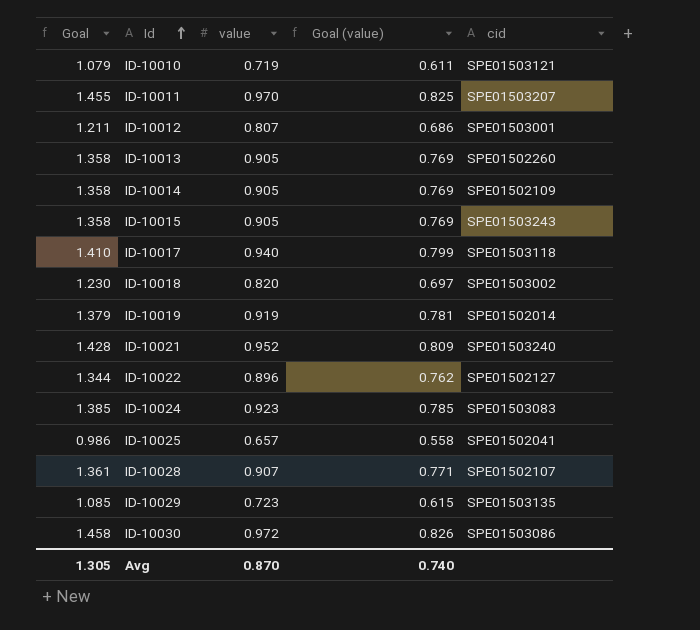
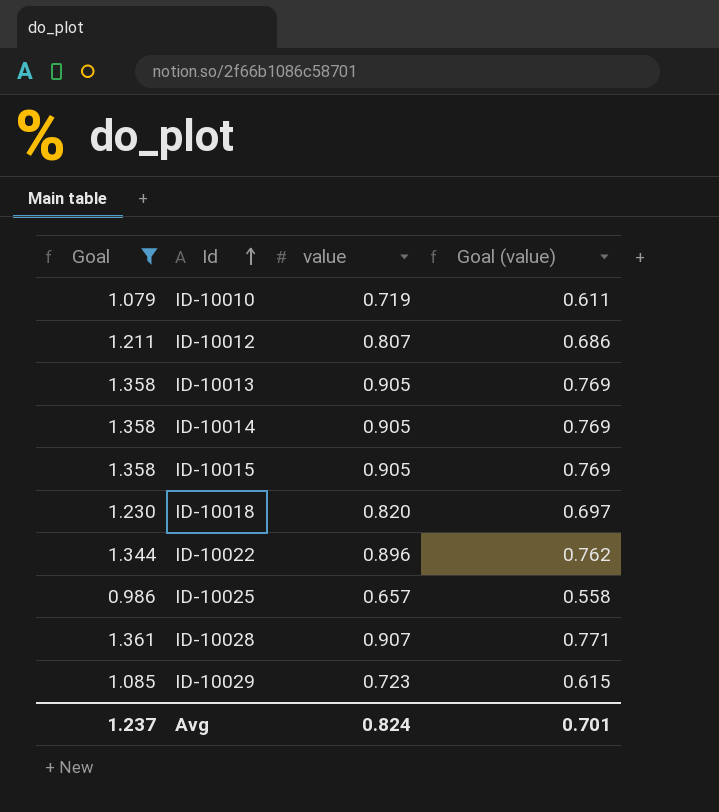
filter: none -> Goal <= 1.361
column cid | position: 5 -> none
Avg | Goal: 1.305 -> 1.237
Avg | value: 0.870 -> 0.824
Avg | Goal (value): 0.740 -> 0.701

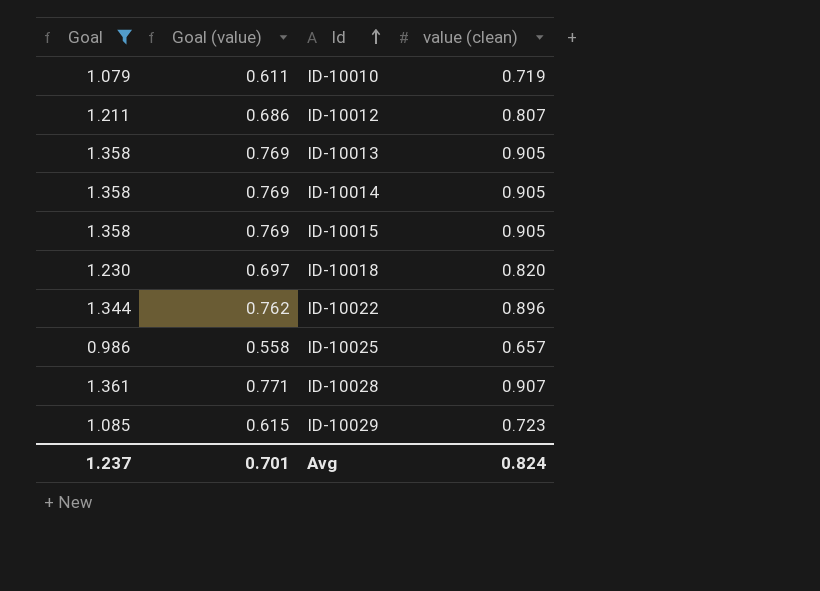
column Goal (value) | position: 4 -> 2
column name: value -> value (clean)

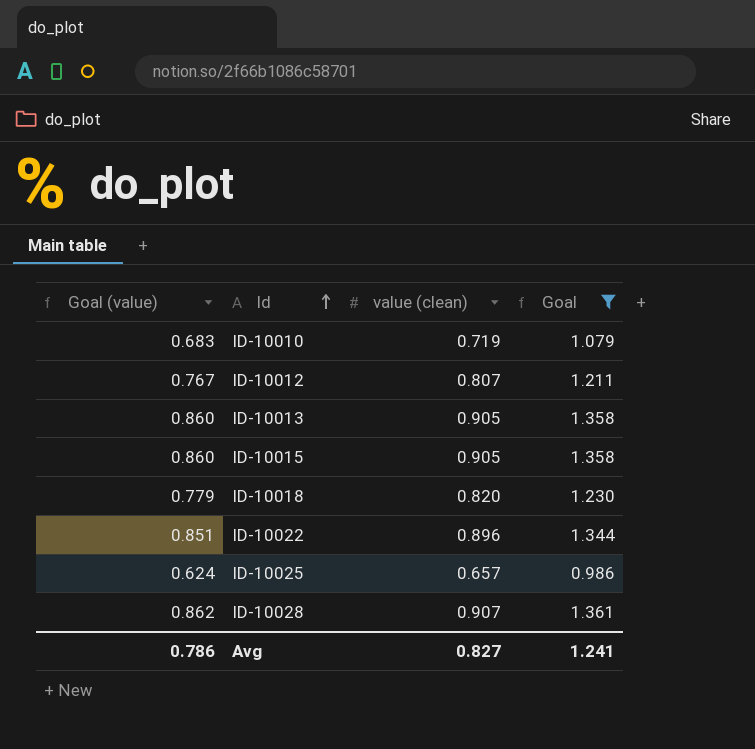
column Goal (value) | formula: [value (clean)] * 0.85 -> [value (clean)] * 0.95
column Goal | position: 1 -> 4
row ID-10014: 1.358 | 0.769 | 0.905 -> none
row ID-10029: 1.085 | 0.615 | 0.723 -> none
Avg | Goal (value): 0.701 -> 0.786
Avg | value (clean): 0.824 -> 0.827
Avg | Goal: 1.237 -> 1.241

